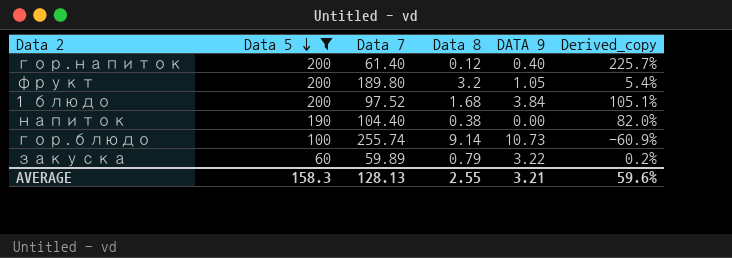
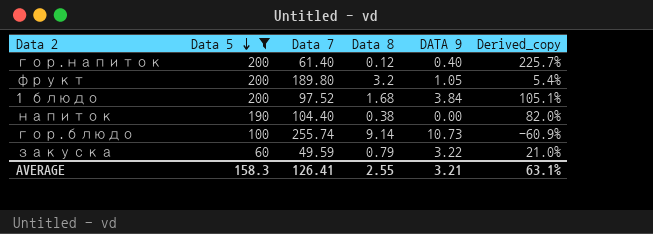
закуска | Data 7: 59.89 -> 49.59
закуска | Derived_copy: 0.2% -> 21.0%
AVERAGE | Data 7: 128.13 -> 126.41
AVERAGE | Derived_copy: 59.6% -> 63.1%

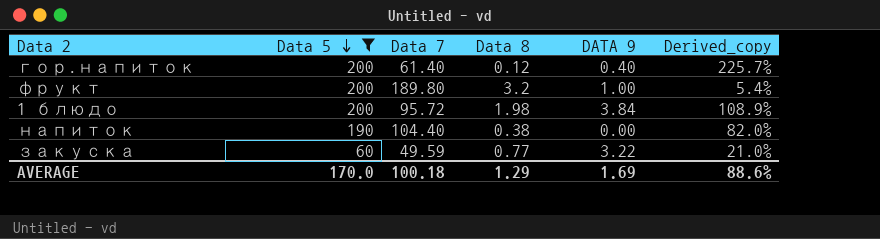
row гор.блюдо: 100 | 255.74 | 9.14 | 10.73 | -60.9% -> none
фрукт | DATA 9: 1.05 -> 1.00
1 блюдо | Data 7: 97.52 -> 95.72
1 блюдо | Data 8: 1.68 -> 1.98
1 блюдо | Derived_copy: 105.1% -> 108.9%
закуска | Data 8: 0.79 -> 0.77
AVERAGE | Data 5: 158.3 -> 170.0
AVERAGE | Data 7: 126.41 -> 100.18
AVERAGE | Data 8: 2.55 -> 1.29
AVERAGE | DATA 9: 3.21 -> 1.69
AVERAGE | Derived_copy: 63.1% -> 88.6%

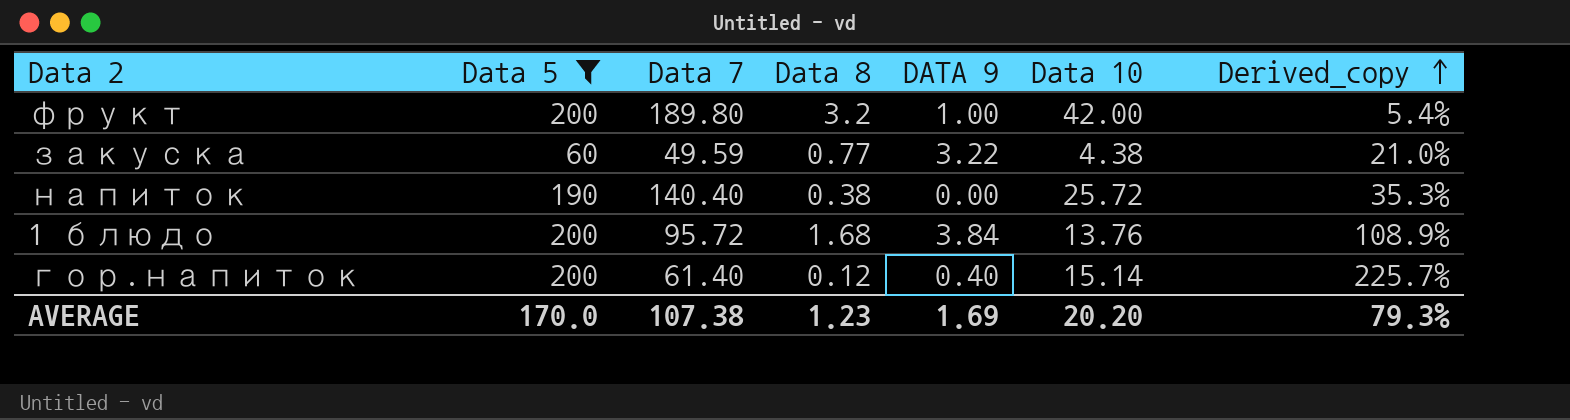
row order: Data 5 descending -> Derived_copy ascending
column Data 10 | position: none -> 6
напиток | Data 7: 104.40 -> 140.40
напиток | Derived_copy: 82.0% -> 35.3%
1 блюдо | Data 8: 1.98 -> 1.68
AVERAGE | Data 7: 100.18 -> 107.38
AVERAGE | Data 8: 1.29 -> 1.23
AVERAGE | Derived_copy: 88.6% -> 79.3%

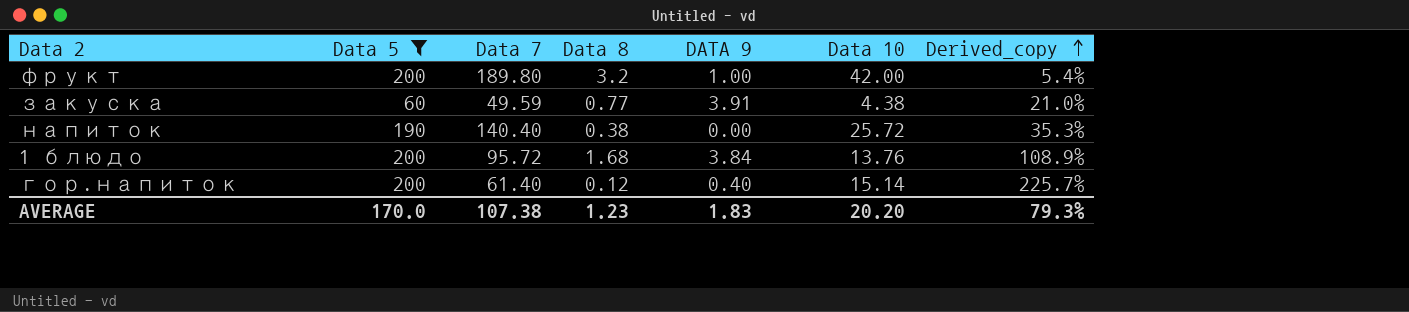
закуска | DATA 9: 3.22 -> 3.91
AVERAGE | DATA 9: 1.69 -> 1.83

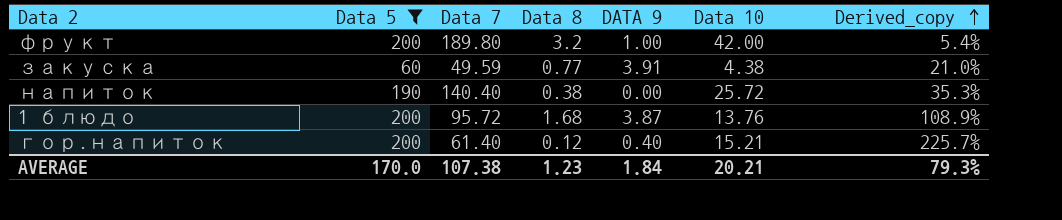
1 блюдо | DATA 9: 3.84 -> 3.87
гор.напиток | Data 10: 15.14 -> 15.21
AVERAGE | DATA 9: 1.83 -> 1.84
AVERAGE | Data 10: 20.20 -> 20.21

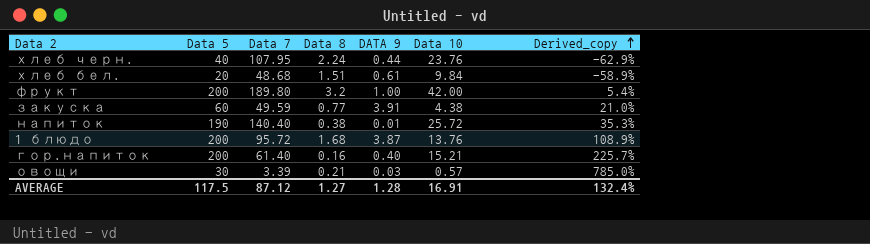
filter: Data 5 >= 60 -> none
напиток | DATA 9: 0.00 -> 0.01
гор.напиток | Data 8: 0.12 -> 0.16
AVERAGE | Data 5: 170.0 -> 117.5
AVERAGE | Data 7: 107.38 -> 87.12
AVERAGE | Data 8: 1.23 -> 1.27
AVERAGE | DATA 9: 1.84 -> 1.28
AVERAGE | Data 10: 20.21 -> 16.91
AVERAGE | Derived_copy: 79.3% -> 132.4%

